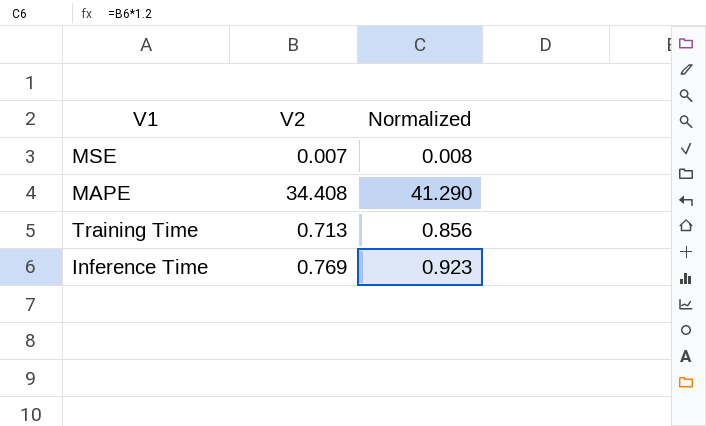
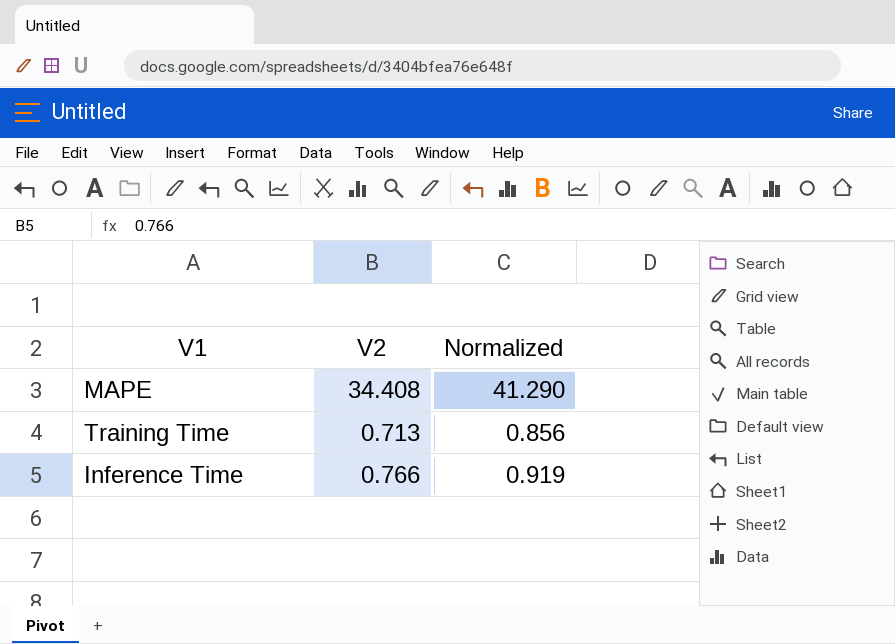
row MSE: 0.007 | 0.008 -> none
Inference Time | V2: 0.769 -> 0.766
Inference Time | Normalized: 0.923 -> 0.919

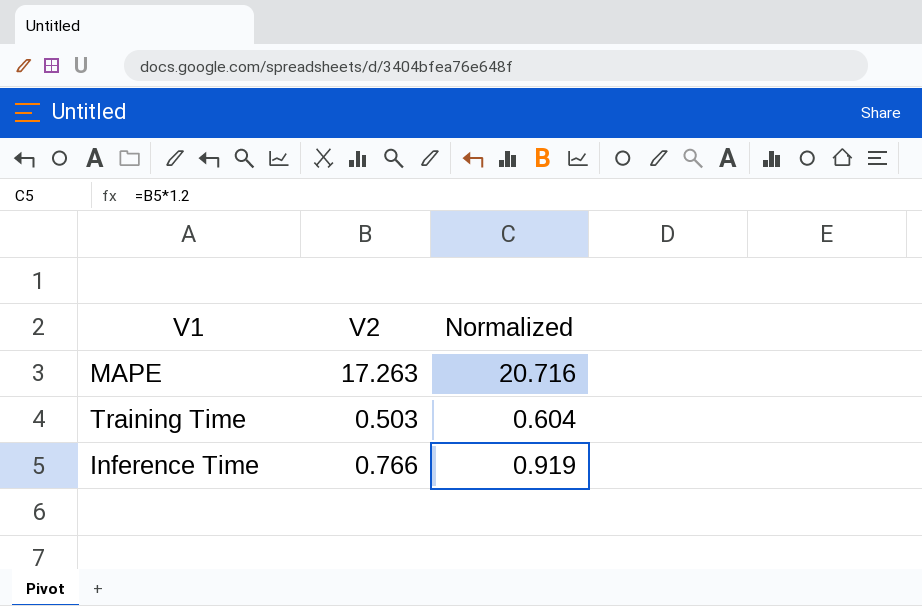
MAPE | V2: 34.408 -> 17.263
MAPE | Normalized: 41.290 -> 20.716
Training Time | V2: 0.713 -> 0.503
Training Time | Normalized: 0.856 -> 0.604

